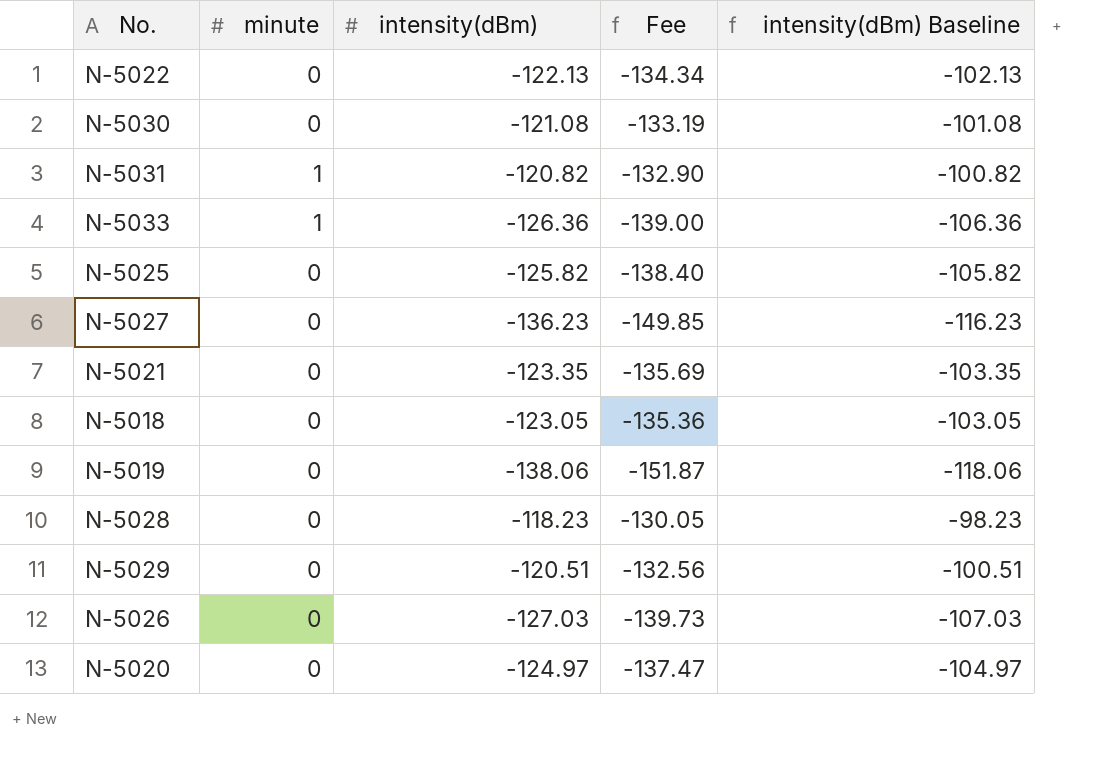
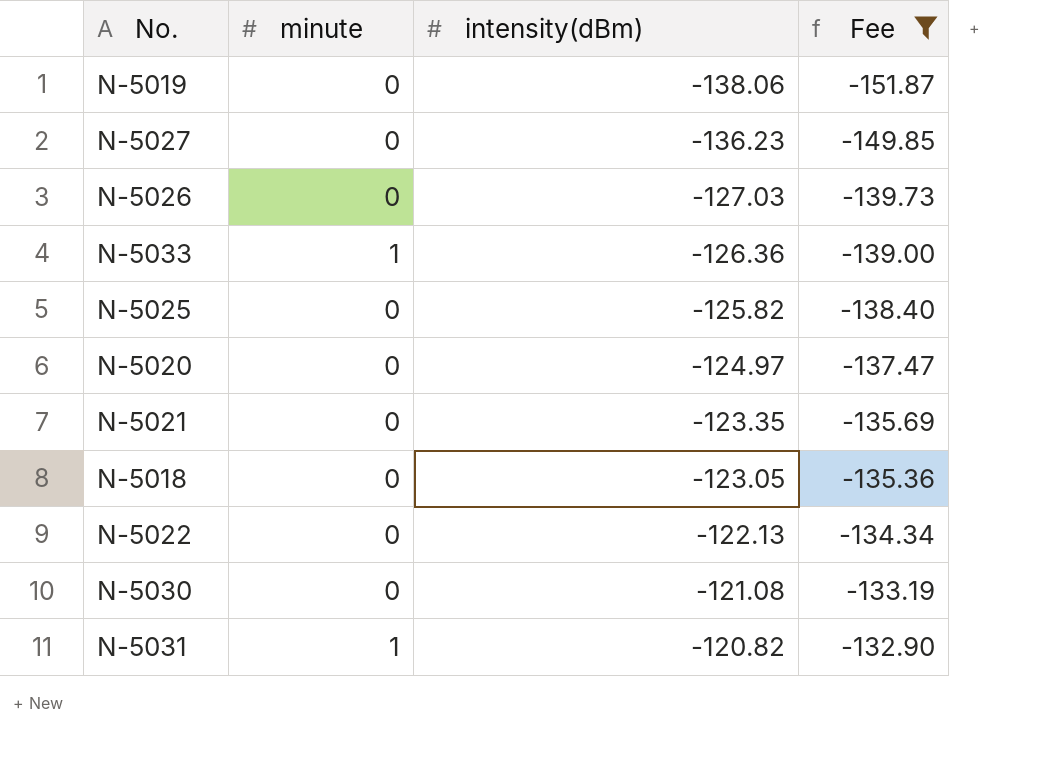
filter: none -> Fee <= -132.90
row order: none -> intensity(dBm) ascending
column intensity(dBm) Baseline | formula: [intensity(dBm)] + 20 -> none

